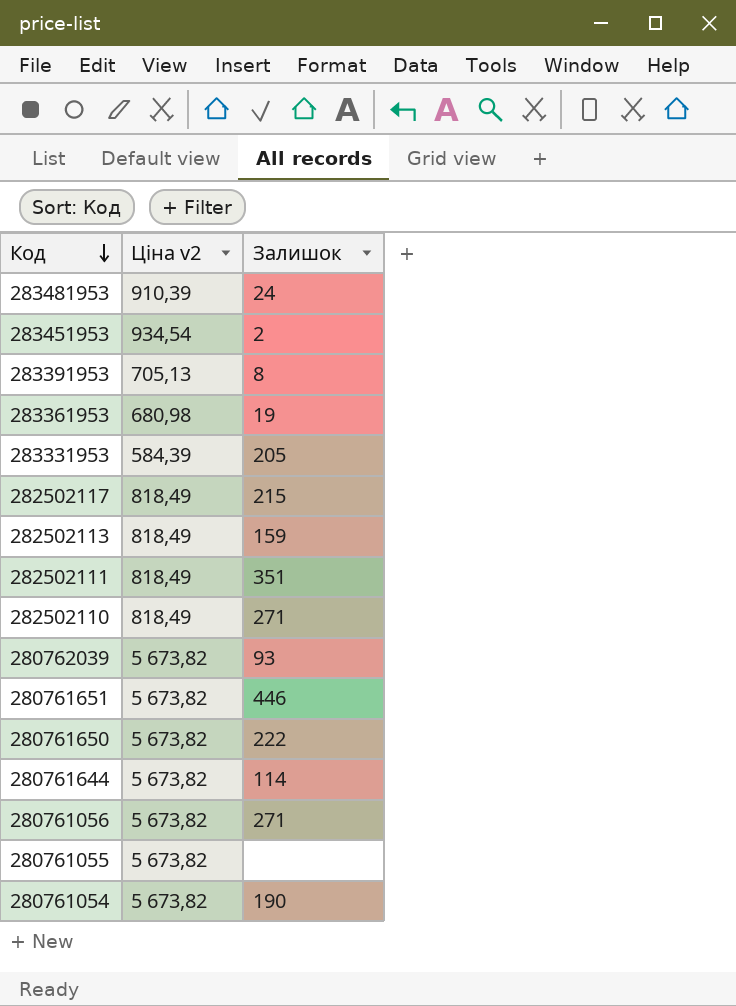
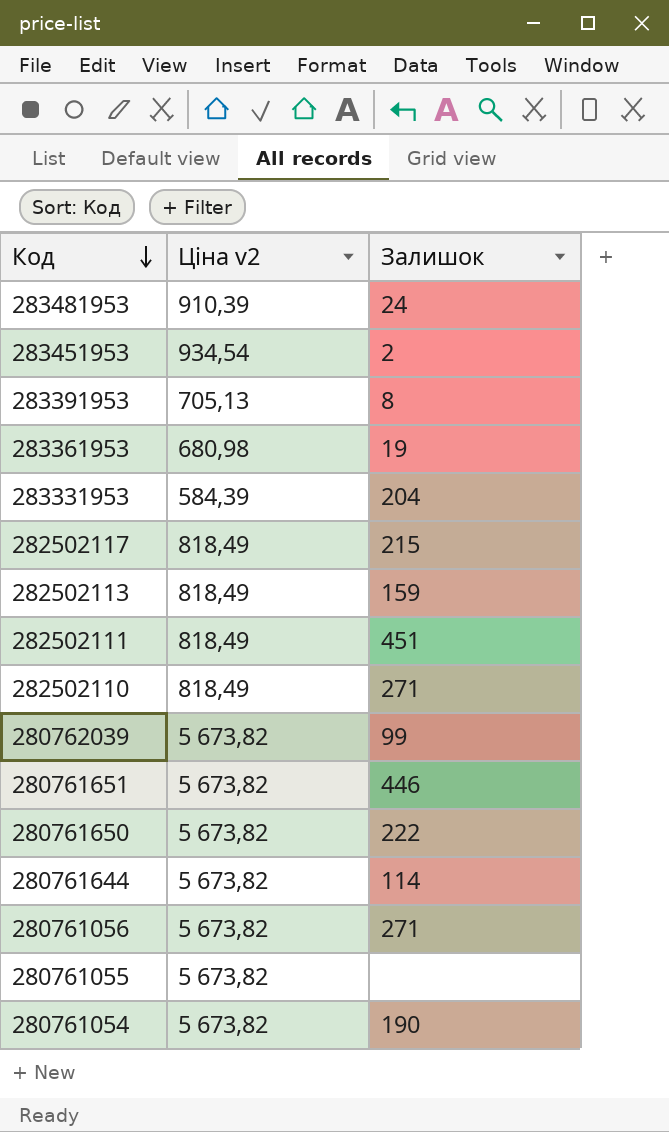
283331953 | Залишок: 205 -> 204
282502111 | Залишок: 351 -> 451
280762039 | Залишок: 93 -> 99

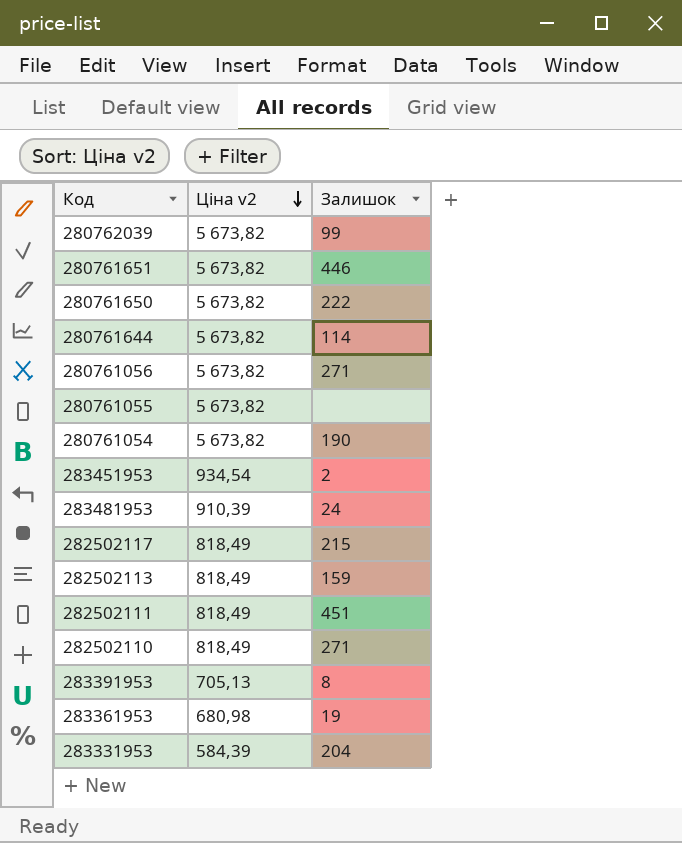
row order: Код descending -> Ціна v2 descending

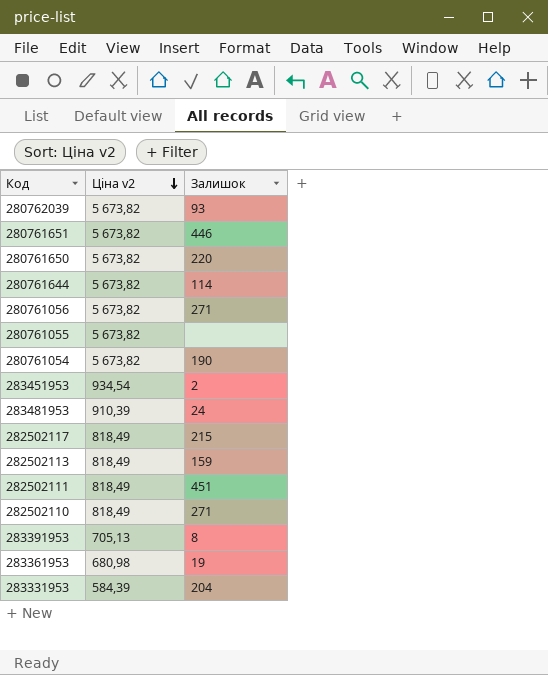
280762039 | Залишок: 99 -> 93
280761650 | Залишок: 222 -> 220

